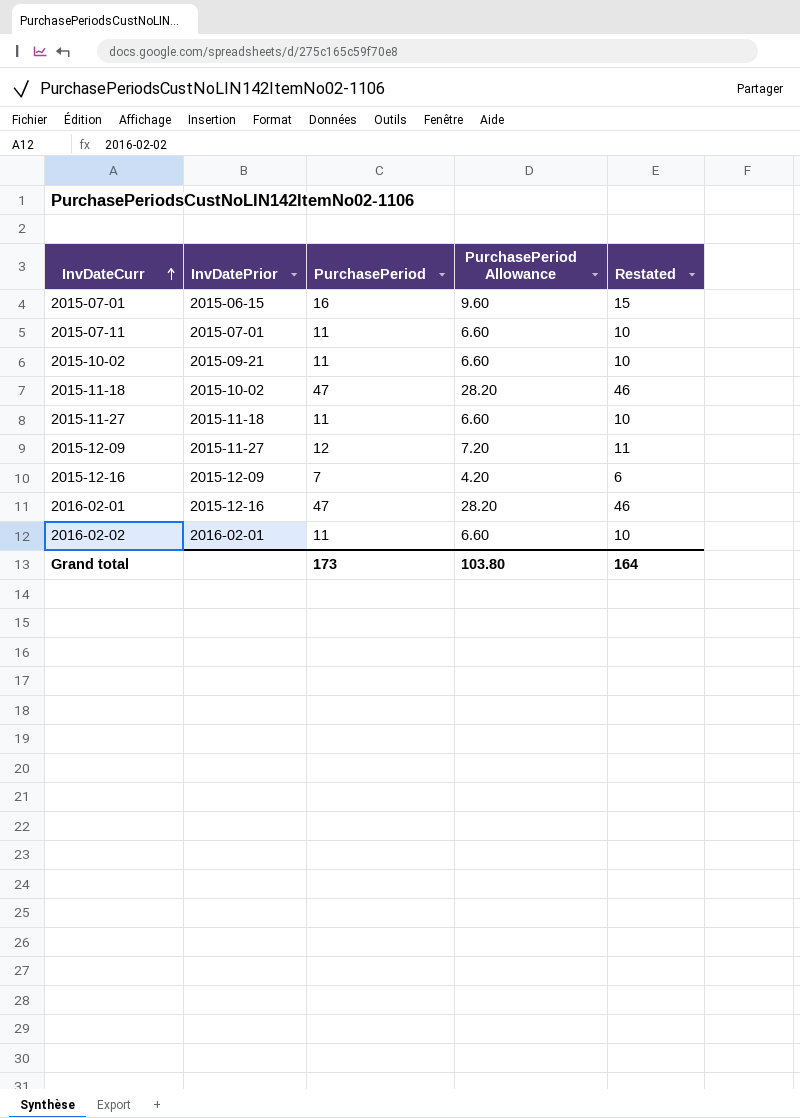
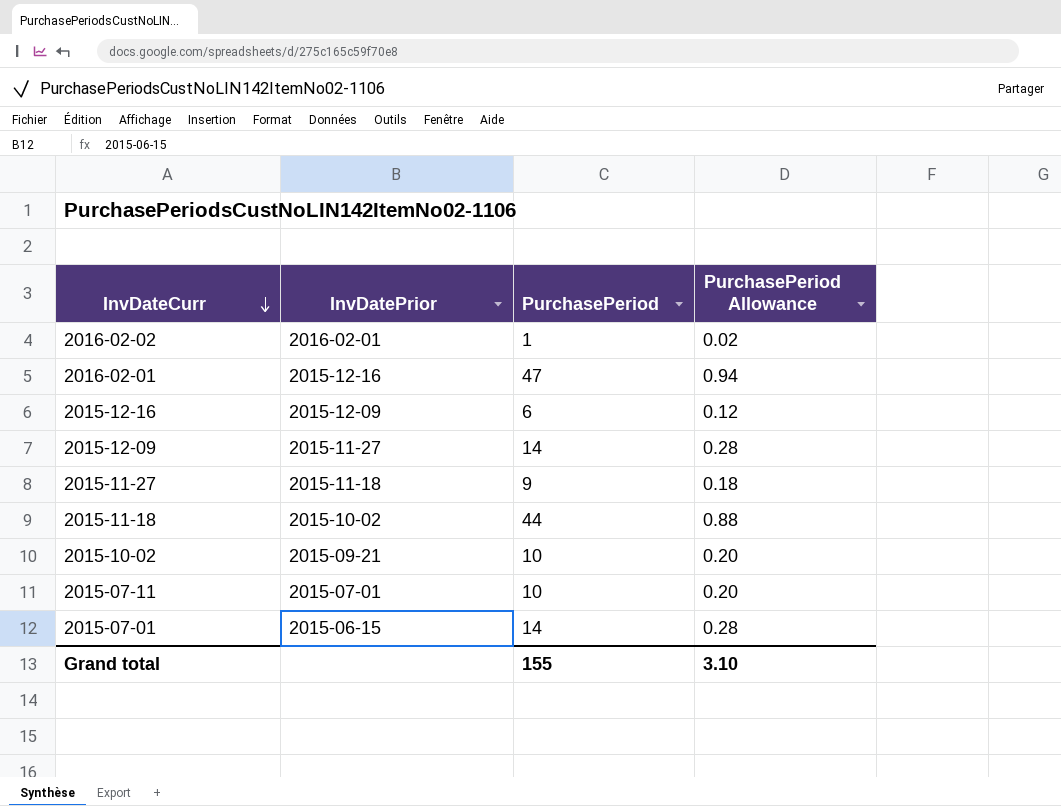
row order: InvDateCurr ascending -> InvDateCurr descending
column Restated | formula: [PurchasePeriod] - 1 -> none
column PurchasePeriod Allowance | formula: [PurchasePeriod] * 0.6 -> [PurchasePeriod] * 0.02
2016-02-02 | PurchasePeriod: 11 -> 1
2015-12-16 | PurchasePeriod: 7 -> 6
2015-12-09 | PurchasePeriod: 12 -> 14
2015-11-27 | PurchasePeriod: 11 -> 9
2015-11-18 | PurchasePeriod: 47 -> 44
2015-10-02 | PurchasePeriod: 11 -> 10
2015-07-11 | PurchasePeriod: 11 -> 10
2015-07-01 | PurchasePeriod: 16 -> 14
Grand total | PurchasePeriod: 173 -> 155
Grand total | PurchasePeriod Allowance: 103.80 -> 3.10

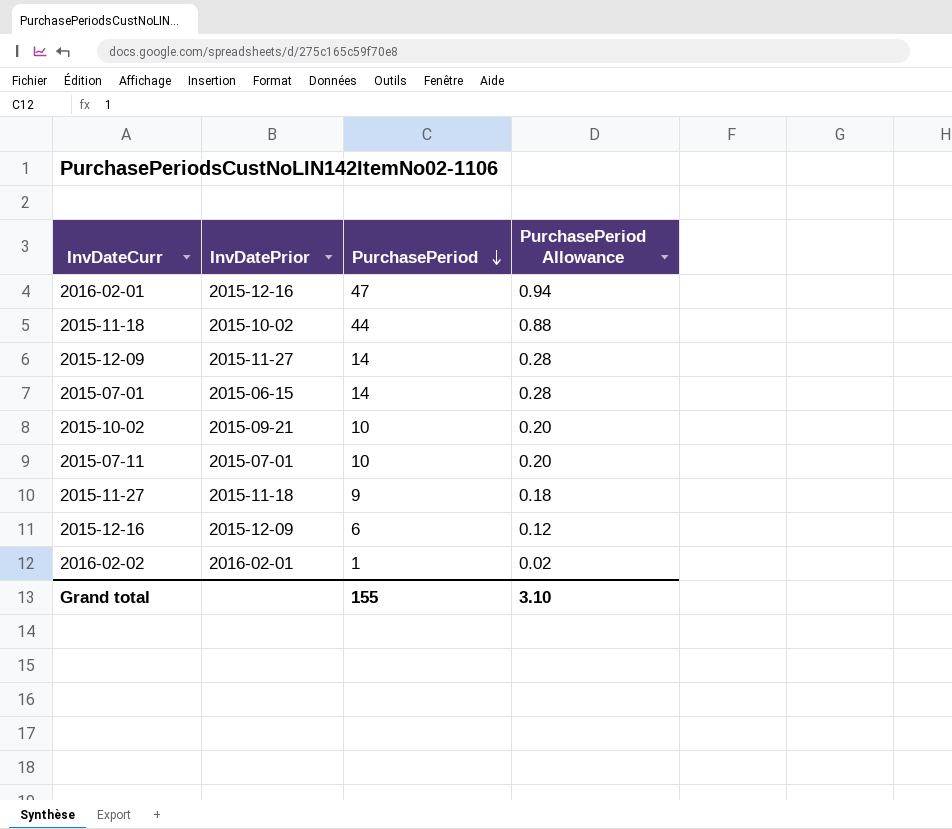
row order: InvDateCurr descending -> PurchasePeriod descending

